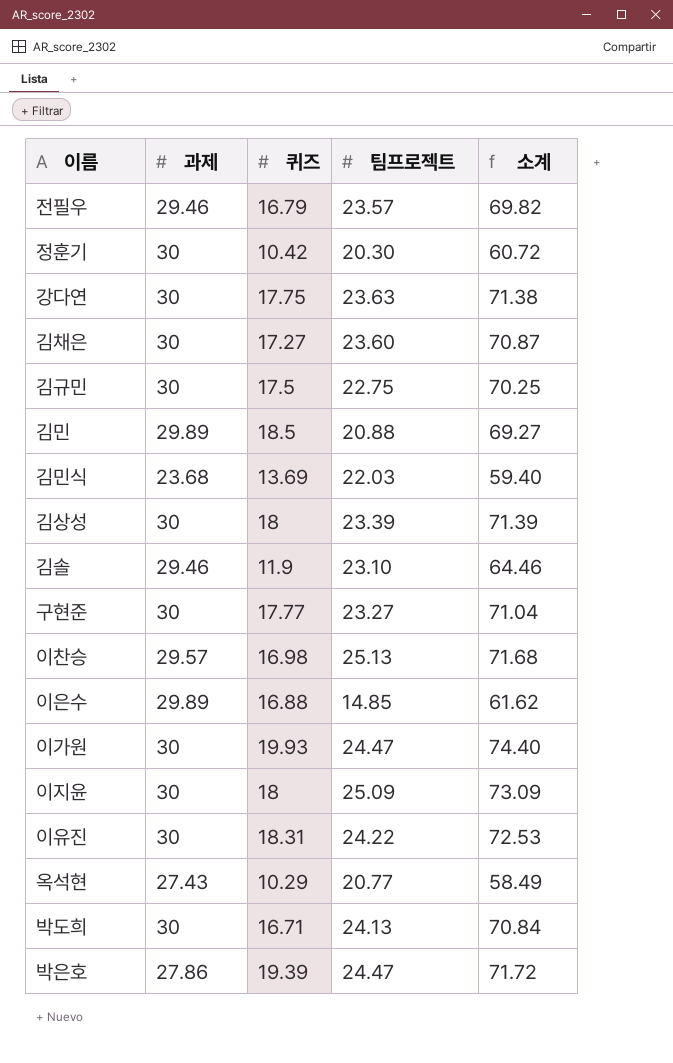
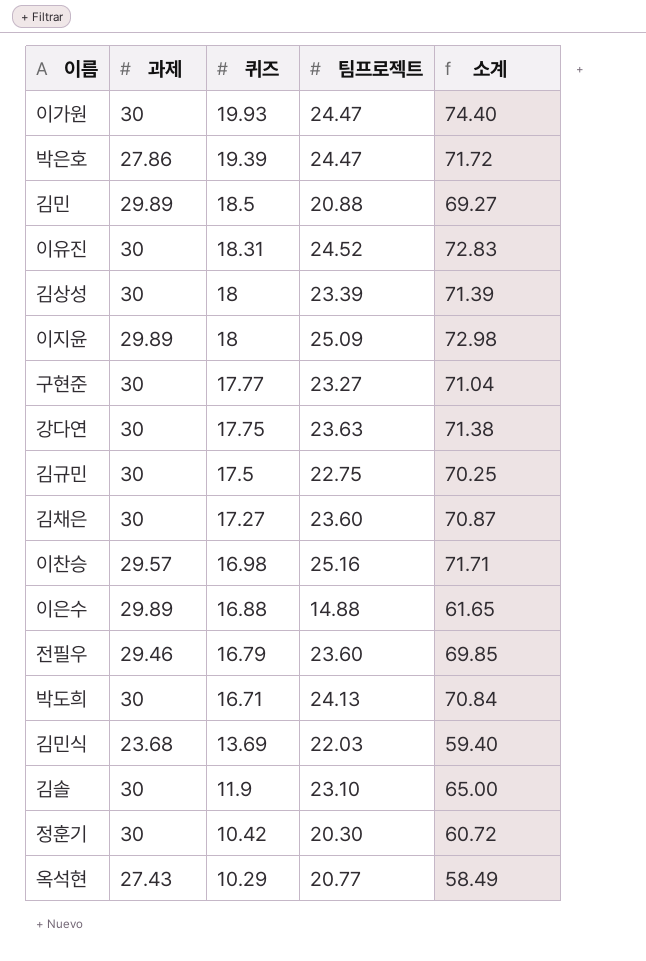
row order: none -> 퀴즈 descending
이유진 | 팀프로젝트: 24.22 -> 24.52
이유진 | 소계: 72.53 -> 72.83
이지윤 | 과제: 30 -> 29.89
이지윤 | 소계: 73.09 -> 72.98
이찬승 | 팀프로젝트: 25.13 -> 25.16
이찬승 | 소계: 71.68 -> 71.71
이은수 | 팀프로젝트: 14.85 -> 14.88
이은수 | 소계: 61.62 -> 61.65
전필우 | 팀프로젝트: 23.57 -> 23.60
전필우 | 소계: 69.82 -> 69.85
김솔 | 과제: 29.46 -> 30
김솔 | 소계: 64.46 -> 65.00

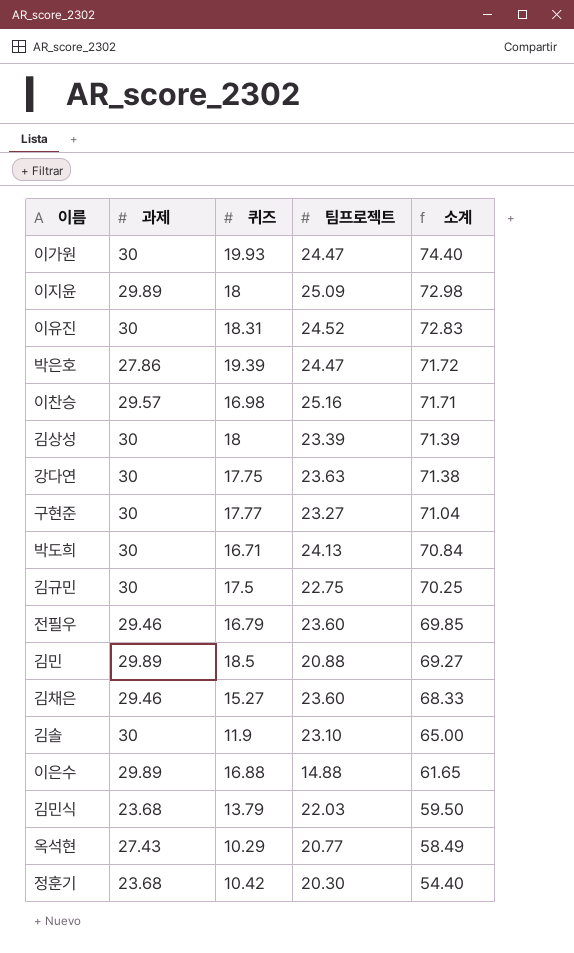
row order: 퀴즈 descending -> 소계 descending
김채은 | 과제: 30 -> 29.46
김채은 | 퀴즈: 17.27 -> 15.27
김채은 | 소계: 70.87 -> 68.33
김민식 | 퀴즈: 13.69 -> 13.79
김민식 | 소계: 59.40 -> 59.50
정훈기 | 과제: 30 -> 23.68
정훈기 | 소계: 60.72 -> 54.40

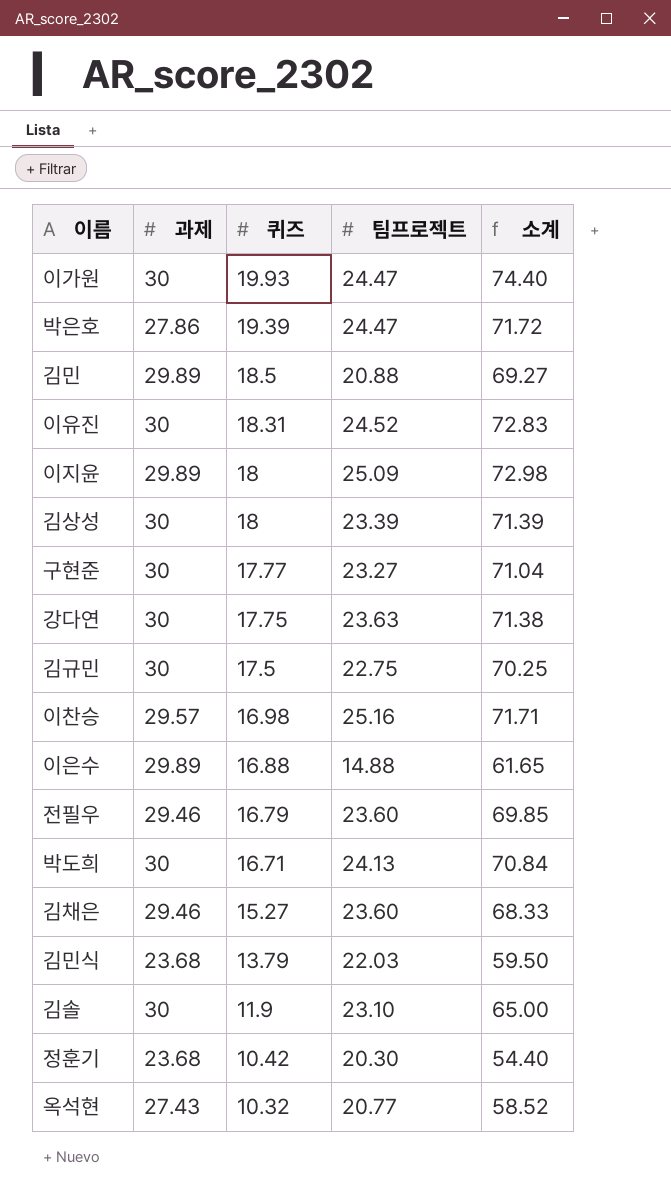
row order: 소계 descending -> 퀴즈 descending
옥석현 | 퀴즈: 10.29 -> 10.32
옥석현 | 소계: 58.49 -> 58.52

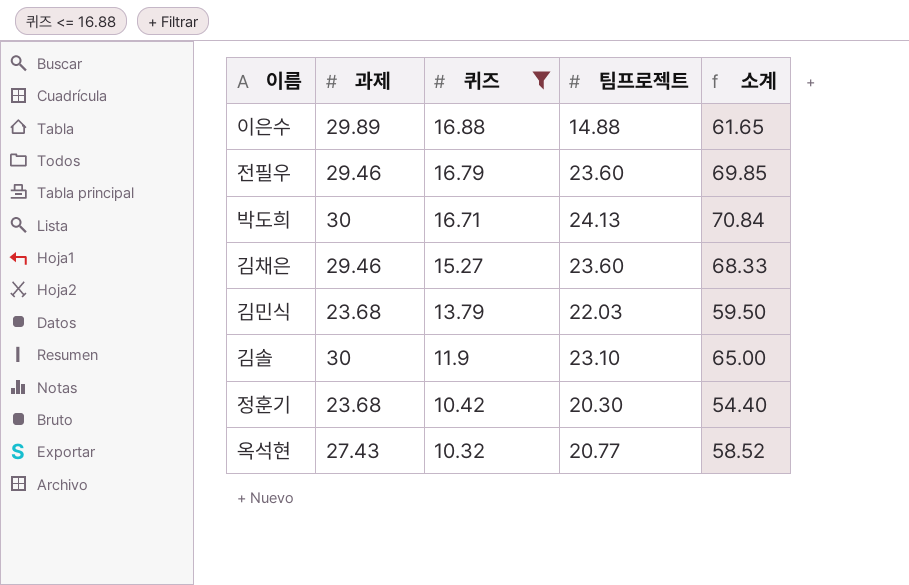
filter: none -> 퀴즈 <= 16.88

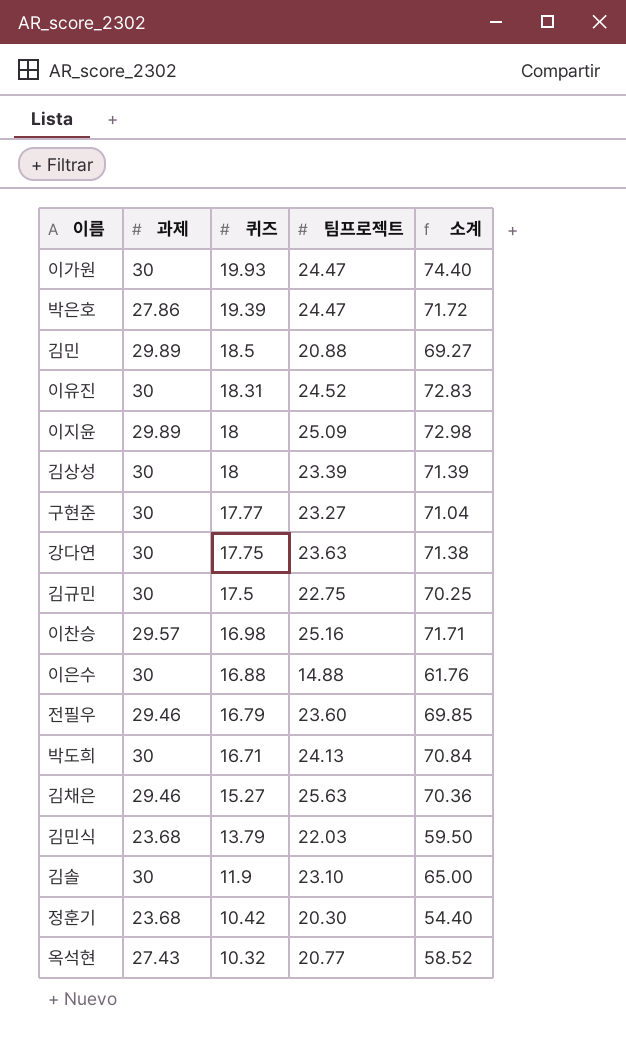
filter: 퀴즈 <= 16.88 -> none
이은수 | 과제: 29.89 -> 30
이은수 | 소계: 61.65 -> 61.76
김채은 | 팀프로젝트: 23.60 -> 25.63
김채은 | 소계: 68.33 -> 70.36

